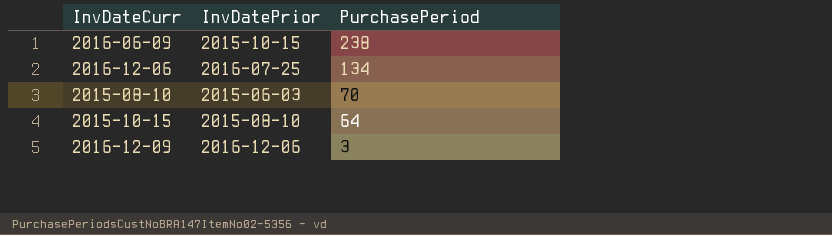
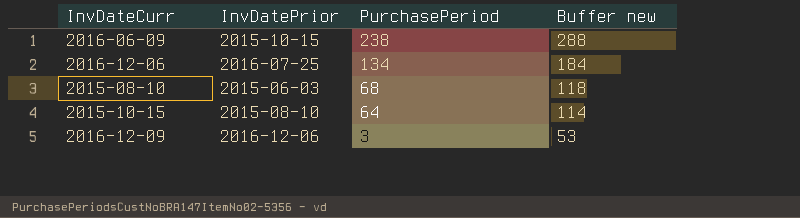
column Buffer new | formula: none -> [PurchasePeriod] + 50
2015-08-10 | PurchasePeriod: 70 -> 68

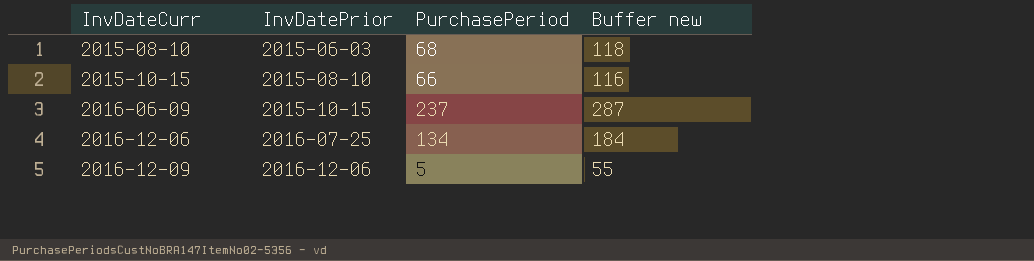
row order: PurchasePeriod descending -> InvDateCurr ascending
2015-10-15 | PurchasePeriod: 64 -> 66
2015-10-15 | Buffer new: 114 -> 116
2016-06-09 | PurchasePeriod: 238 -> 237
2016-06-09 | Buffer new: 288 -> 287
2016-12-09 | PurchasePeriod: 3 -> 5
2016-12-09 | Buffer new: 53 -> 55

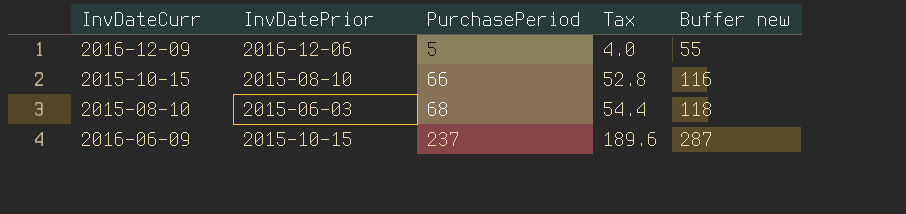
row order: InvDateCurr ascending -> PurchasePeriod ascending
column Tax | formula: none -> [PurchasePeriod] * 0.8
row 2016-12-06: 2016-07-25 | 134 | 184 -> none

